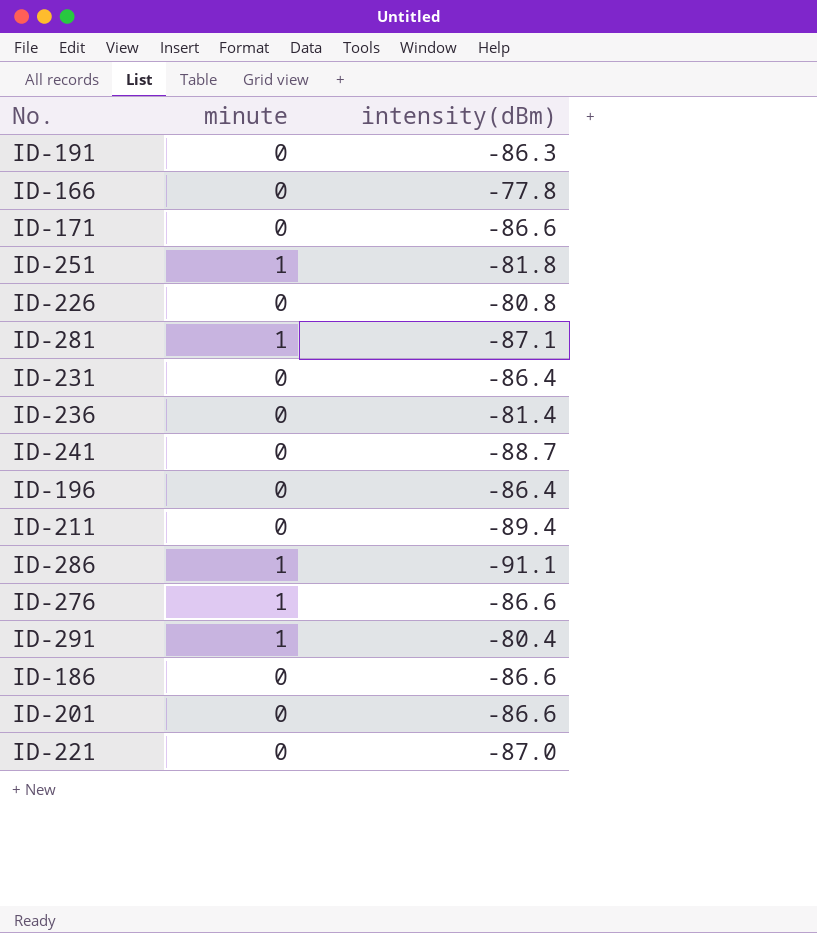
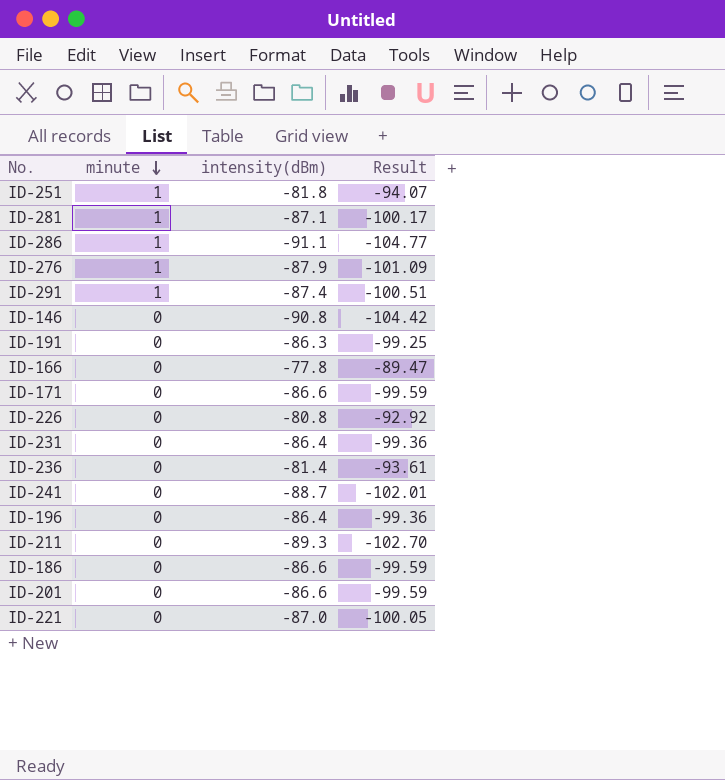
row order: none -> minute descending
column Result | formula: none -> [intensity(dBm)] * 1.15
ID-276 | intensity(dBm): -86.6 -> -87.9
ID-291 | intensity(dBm): -80.4 -> -87.4
row ID-146: none -> 0 | -90.8 | -104.42
ID-211 | intensity(dBm): -89.4 -> -89.3

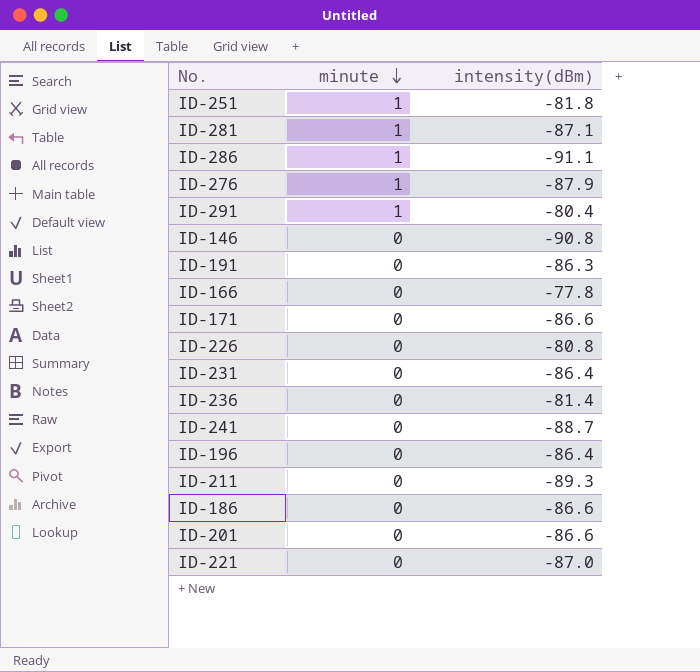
column Result | formula: [intensity(dBm)] * 1.15 -> none
ID-291 | intensity(dBm): -87.4 -> -80.4

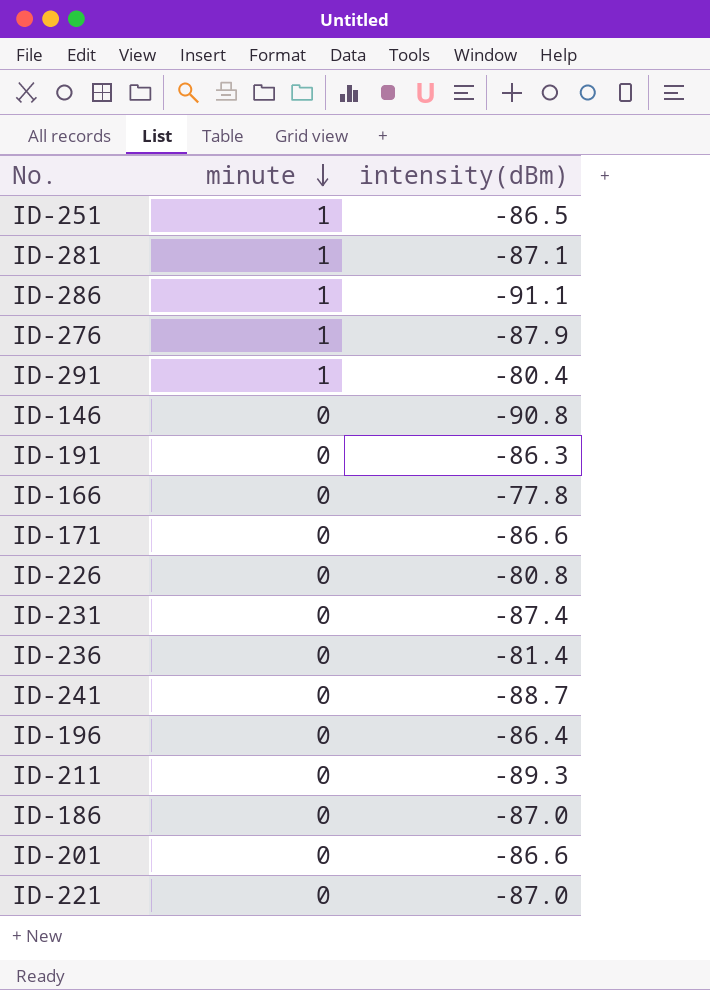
ID-251 | intensity(dBm): -81.8 -> -86.5
ID-231 | intensity(dBm): -86.4 -> -87.4
ID-186 | intensity(dBm): -86.6 -> -87.0

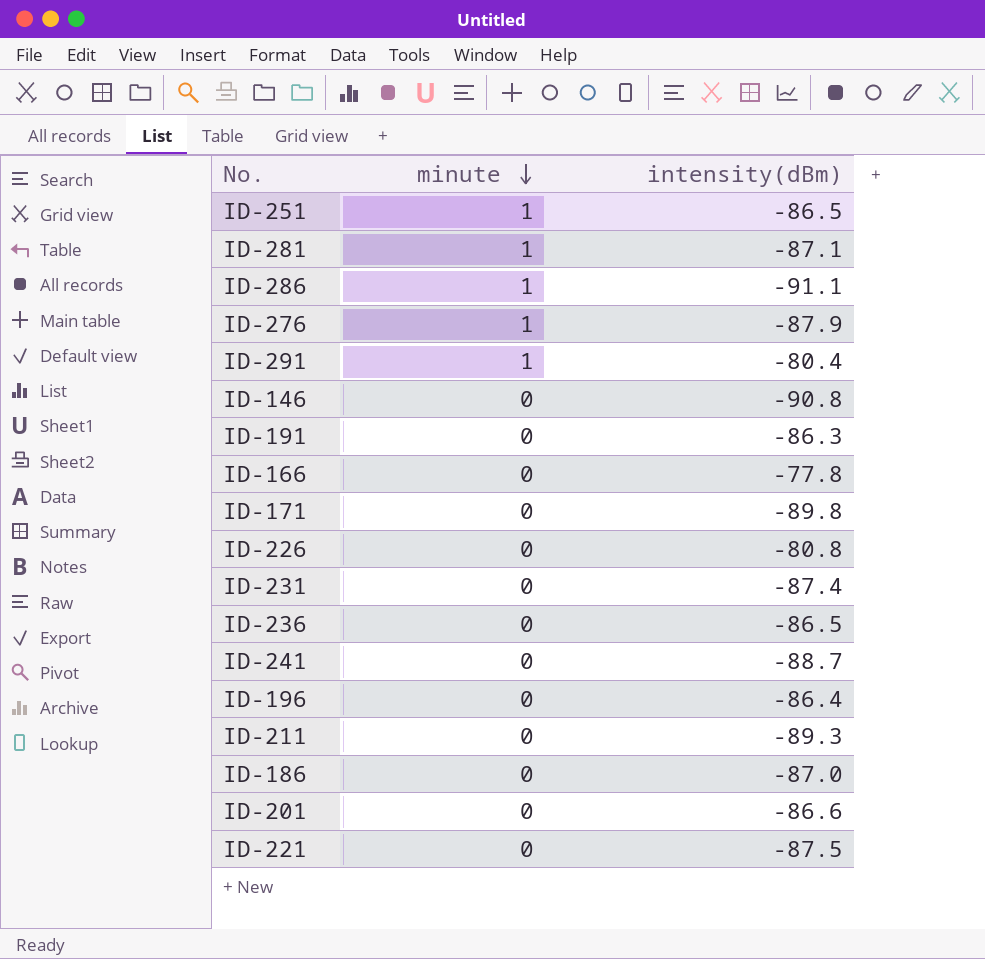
ID-171 | intensity(dBm): -86.6 -> -89.8
ID-236 | intensity(dBm): -81.4 -> -86.5
ID-221 | intensity(dBm): -87.0 -> -87.5

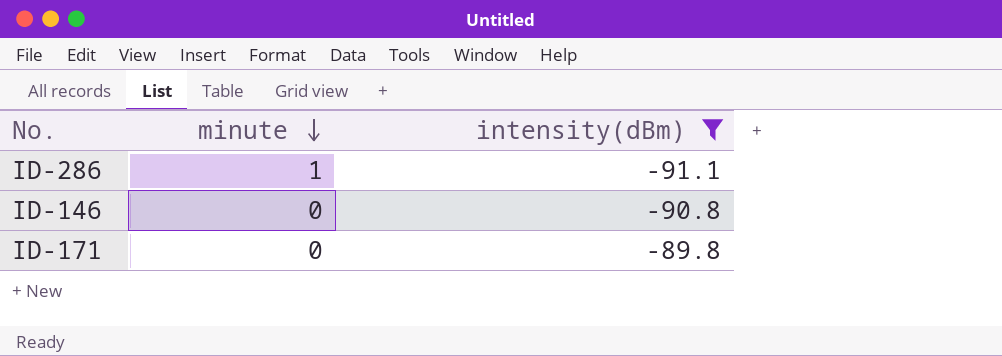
filter: none -> intensity(dBm) <= -89.8

